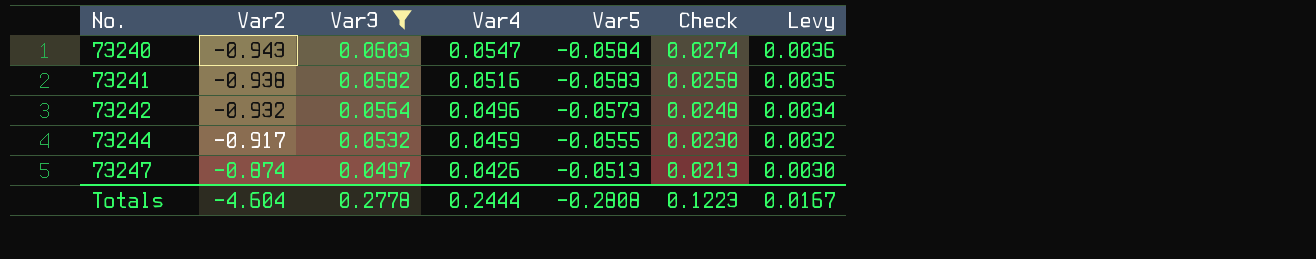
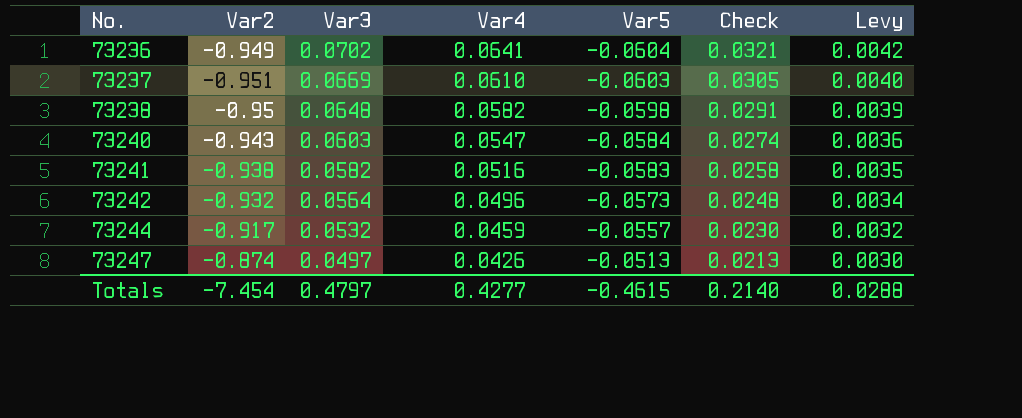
filter: Var3 <= 0.0603 -> none
73244 | Var5: -0.0555 -> -0.0557
Totals | Var2: -4.604 -> -7.454
Totals | Var3: 0.2778 -> 0.4797
Totals | Var4: 0.2444 -> 0.4277
Totals | Var5: -0.2808 -> -0.4615
Totals | Check: 0.1223 -> 0.2140
Totals | Levy: 0.0167 -> 0.0288

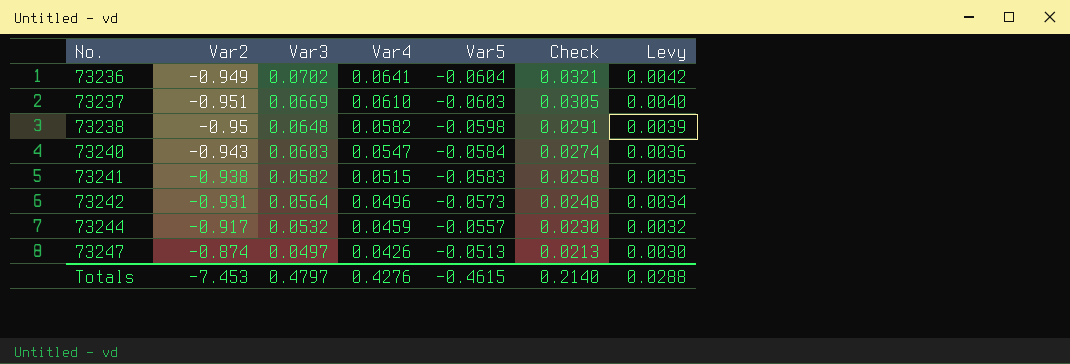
73241 | Var4: 0.0516 -> 0.0515
73242 | Var2: -0.932 -> -0.931
Totals | Var2: -7.454 -> -7.453
Totals | Var4: 0.4277 -> 0.4276

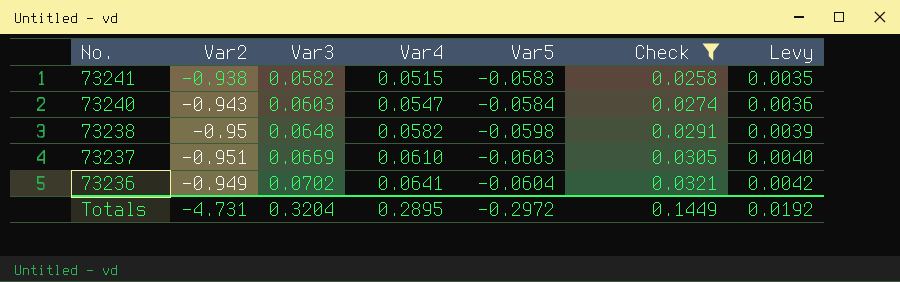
filter: none -> Check >= 0.0258
row order: No. ascending -> No. descending
Totals | Var2: -7.453 -> -4.731
Totals | Var3: 0.4797 -> 0.3204
Totals | Var4: 0.4276 -> 0.2895
Totals | Var5: -0.4615 -> -0.2972
Totals | Check: 0.2140 -> 0.1449
Totals | Levy: 0.0288 -> 0.0192

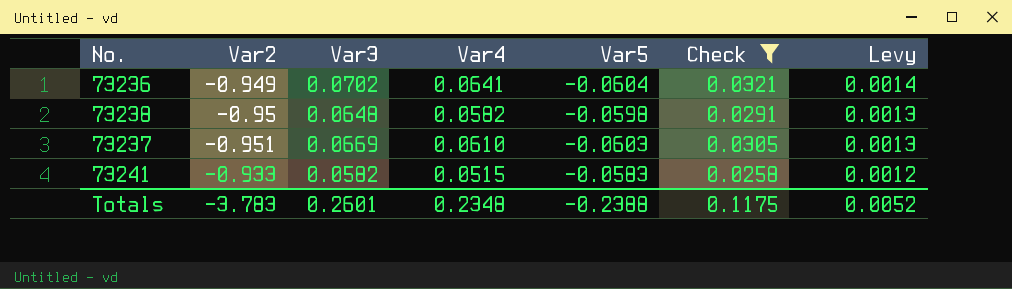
row order: No. descending -> Levy descending
column Levy | formula: [Var3] * 0.06 -> [Var3] * 0.02
row 73240: -0.943 | 0.0603 | 0.0547 | -0.0584 | 0.0274 | 0.0036 -> none
73241 | Var2: -0.938 -> -0.933
Totals | Var2: -4.731 -> -3.783
Totals | Var3: 0.3204 -> 0.2601
Totals | Var4: 0.2895 -> 0.2348
Totals | Var5: -0.2972 -> -0.2388
Totals | Check: 0.1449 -> 0.1175
Totals | Levy: 0.0192 -> 0.0052

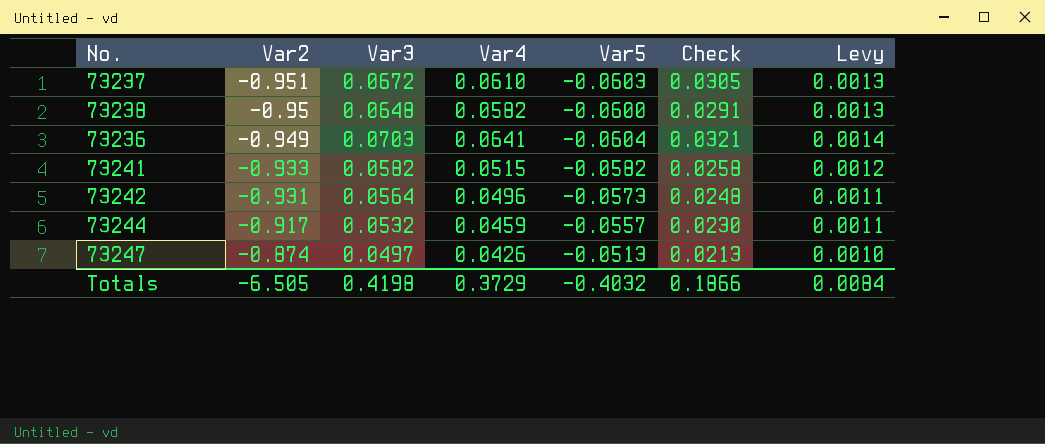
filter: Check >= 0.0258 -> none
row order: Levy descending -> Var2 ascending
73237 | Var3: 0.0669 -> 0.0672
73238 | Var5: -0.0598 -> -0.0600
73236 | Var3: 0.0702 -> 0.0703
73241 | Var5: -0.0583 -> -0.0582
Totals | Var2: -3.783 -> -6.505
Totals | Var3: 0.2601 -> 0.4198
Totals | Var4: 0.2348 -> 0.3729
Totals | Var5: -0.2388 -> -0.4032
Totals | Check: 0.1175 -> 0.1866
Totals | Levy: 0.0052 -> 0.0084

